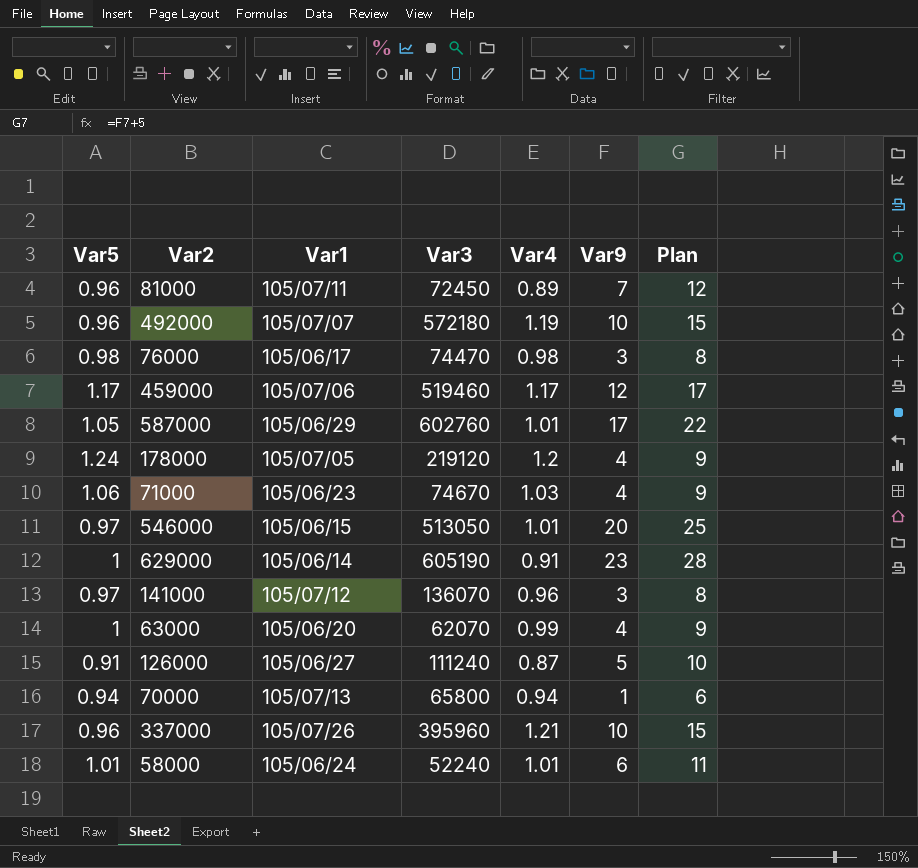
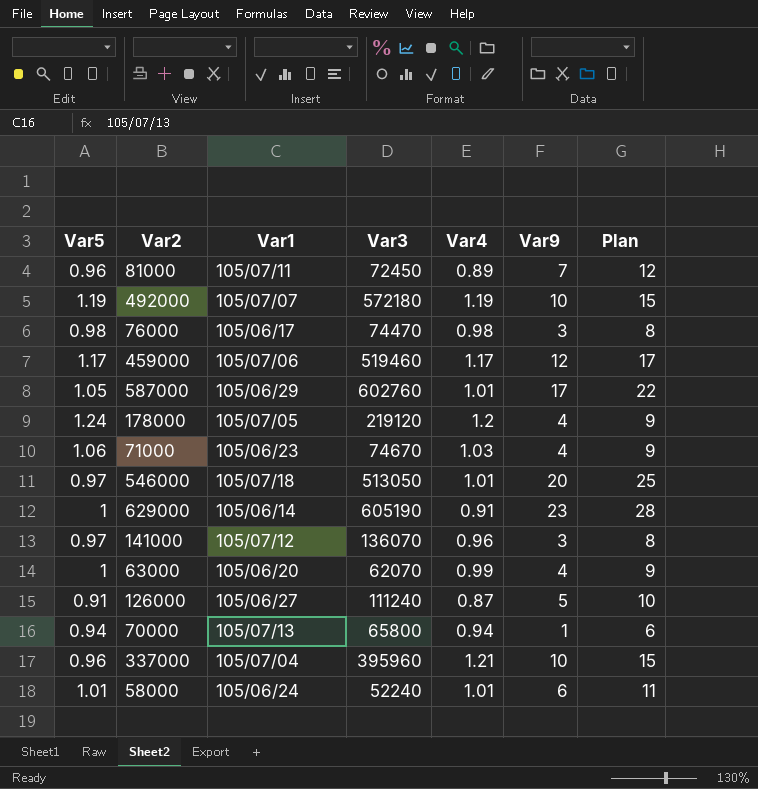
492000 | Var5: 0.96 -> 1.19
546000 | Var1: 105/06/15 -> 105/07/18
337000 | Var1: 105/07/26 -> 105/07/04

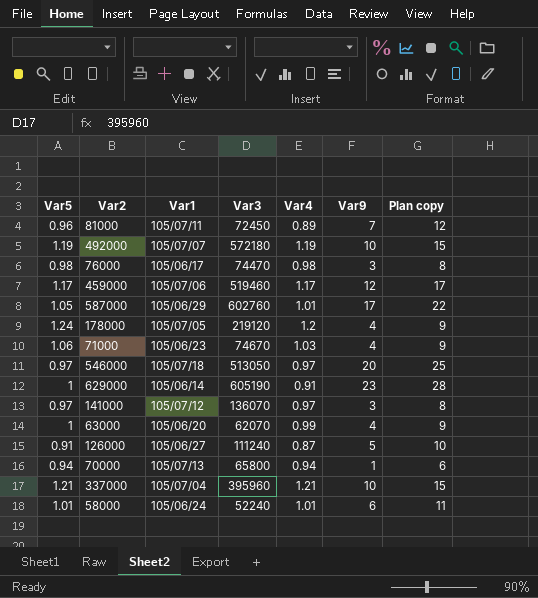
column name: Plan -> Plan copy
546000 | Var4: 1.01 -> 0.97
141000 | Var4: 0.96 -> 0.97
337000 | Var5: 0.96 -> 1.21

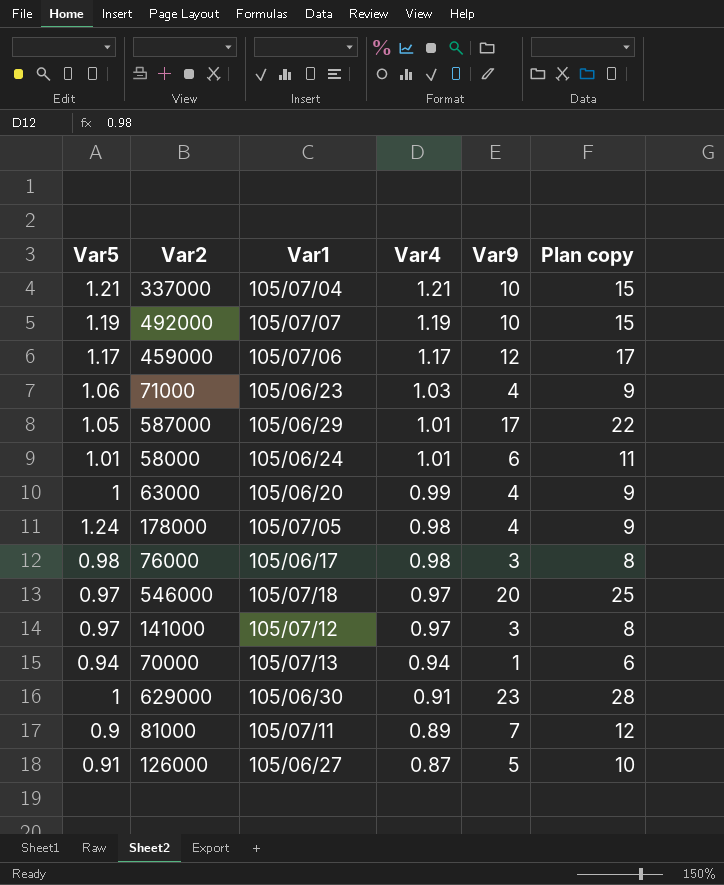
row order: none -> Var4 descending
column Var3 | position: 4 -> none
178000 | Var4: 1.2 -> 0.98
629000 | Var1: 105/06/14 -> 105/06/30
81000 | Var5: 0.96 -> 0.9

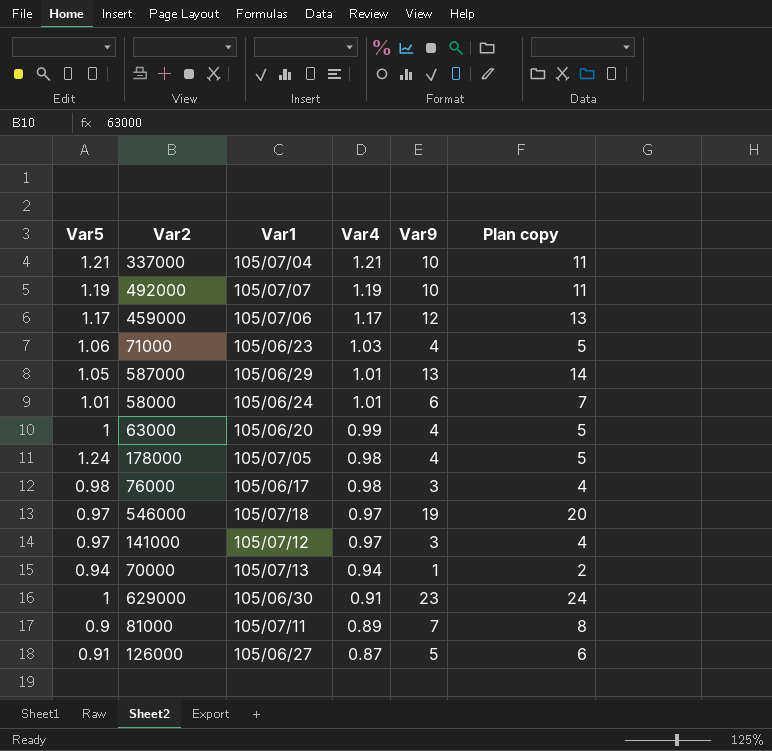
column Plan copy | formula: [Var9] + 5 -> [Var9] + 1
587000 | Var9: 17 -> 13
546000 | Var9: 20 -> 19

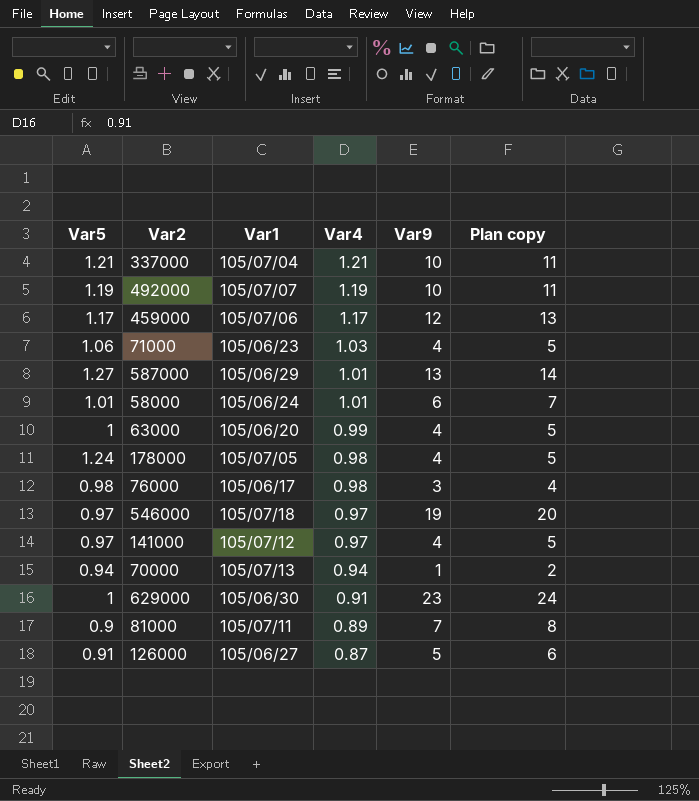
587000 | Var5: 1.05 -> 1.27
141000 | Var9: 3 -> 4
141000 | Plan copy: 4 -> 5

